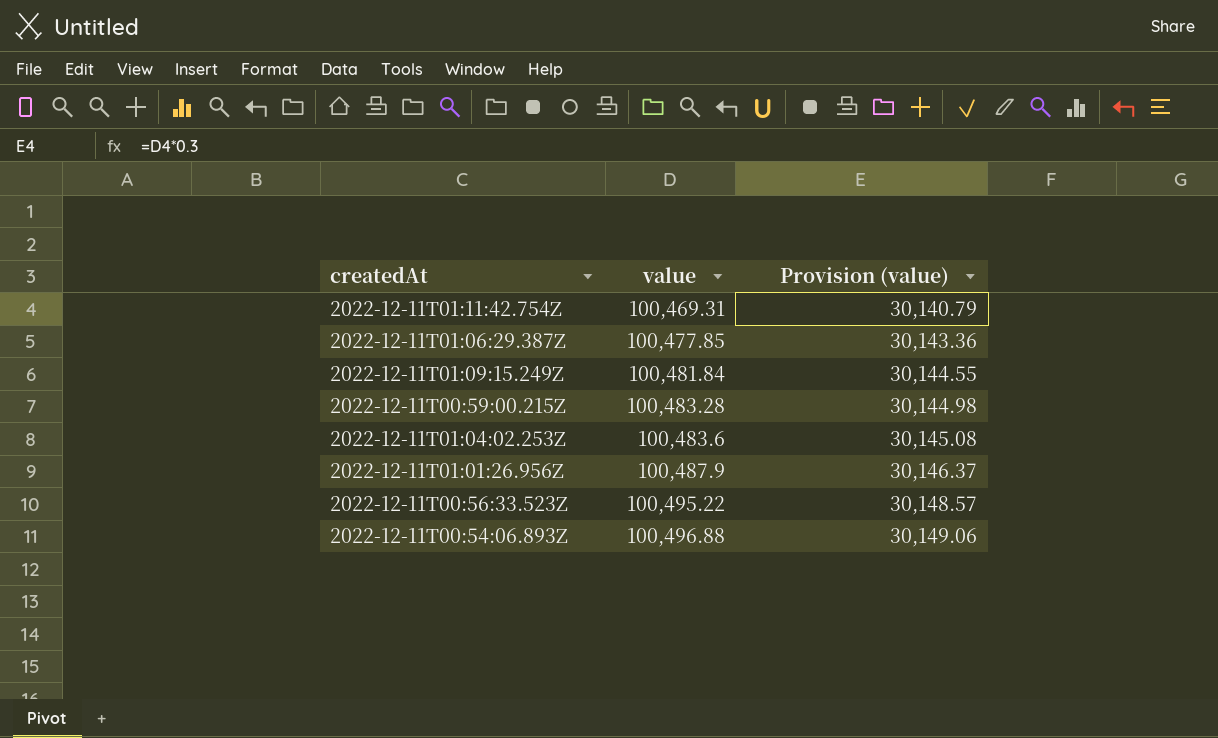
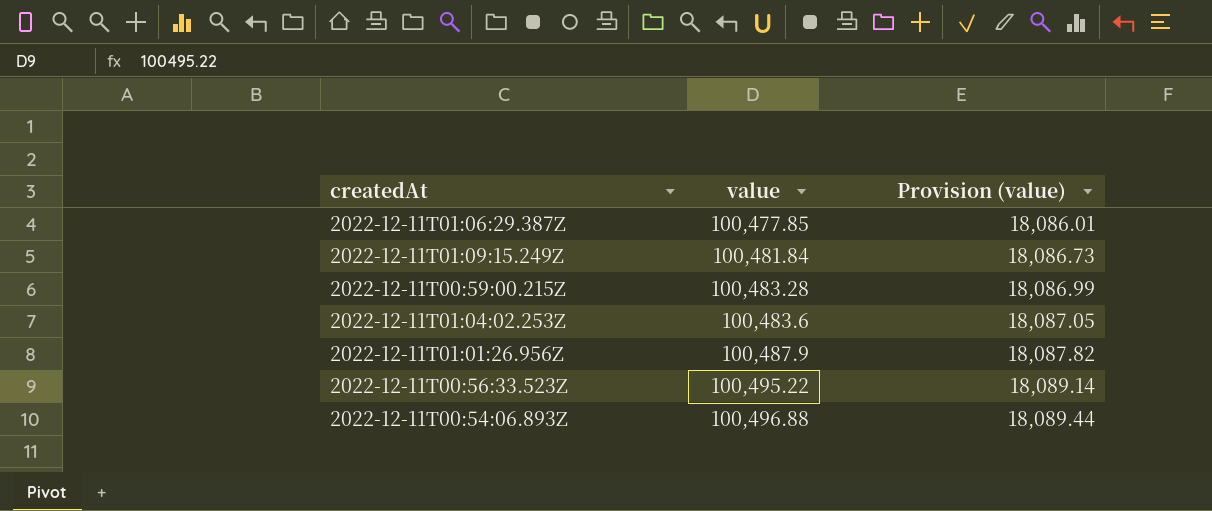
column Provision (value) | formula: [value] * 0.3 -> [value] * 0.18
row 2022-12-11T01:11:42.754Z: 100,469.31 | 30,140.79 -> none

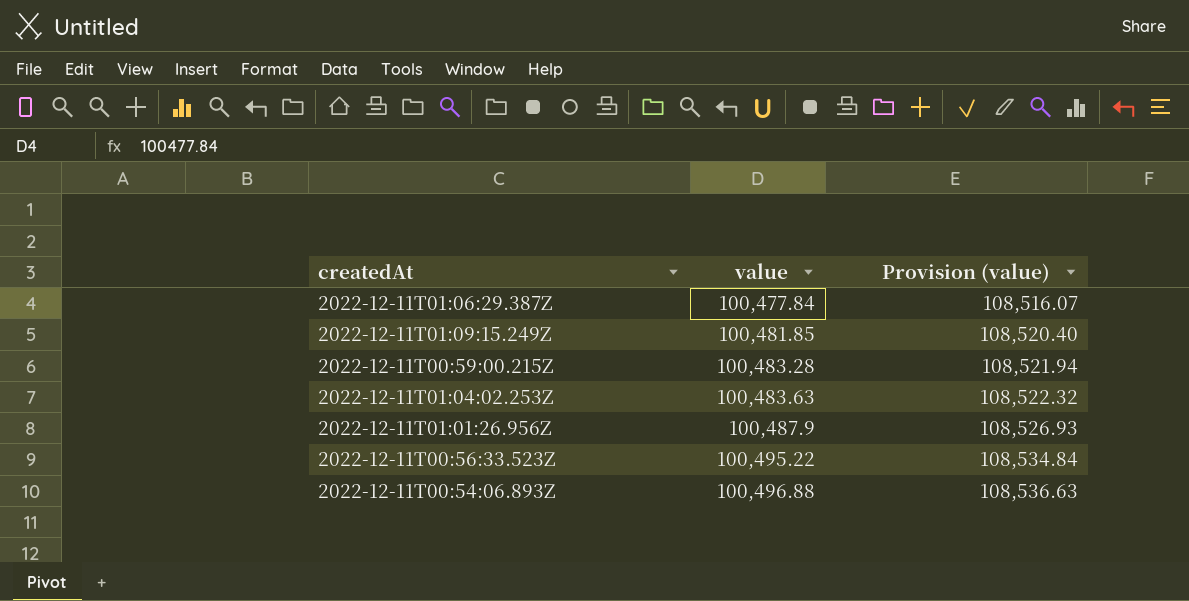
column Provision (value) | formula: [value] * 0.18 -> [value] * 1.08
2022-12-11T01:06:29.387Z | value: 100,477.85 -> 100,477.84
2022-12-11T01:09:15.249Z | value: 100,481.84 -> 100,481.85
2022-12-11T01:04:02.253Z | value: 100,483.6 -> 100,483.63

